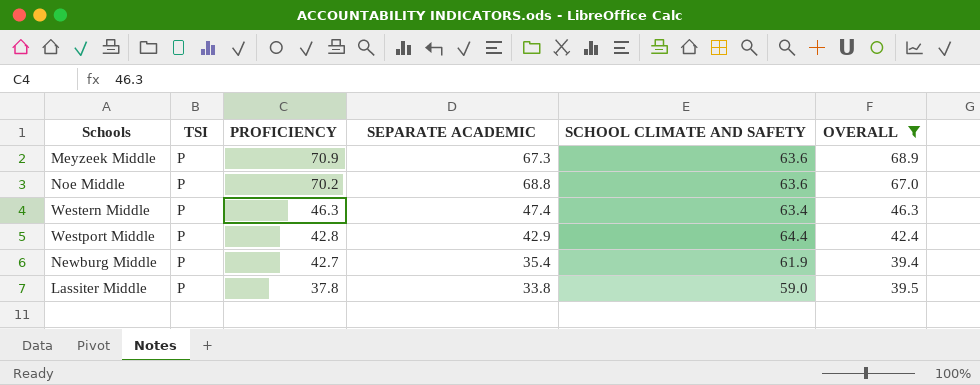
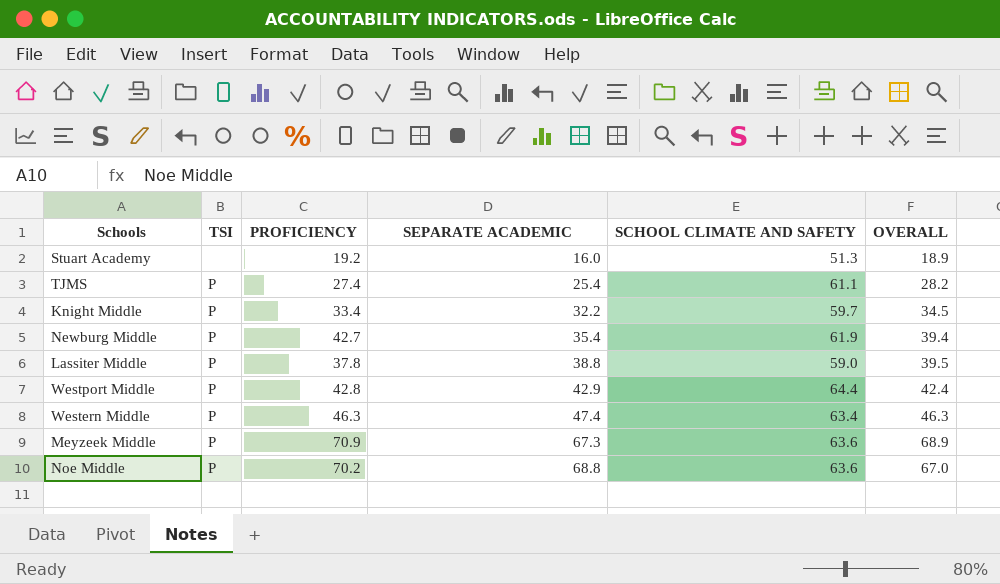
filter: OVERALL >= 39.4 -> none
row order: PROFICIENCY descending -> SEPARATE ACADEMIC ascending
Lassiter Middle | SEPARATE ACADEMIC: 33.8 -> 38.8

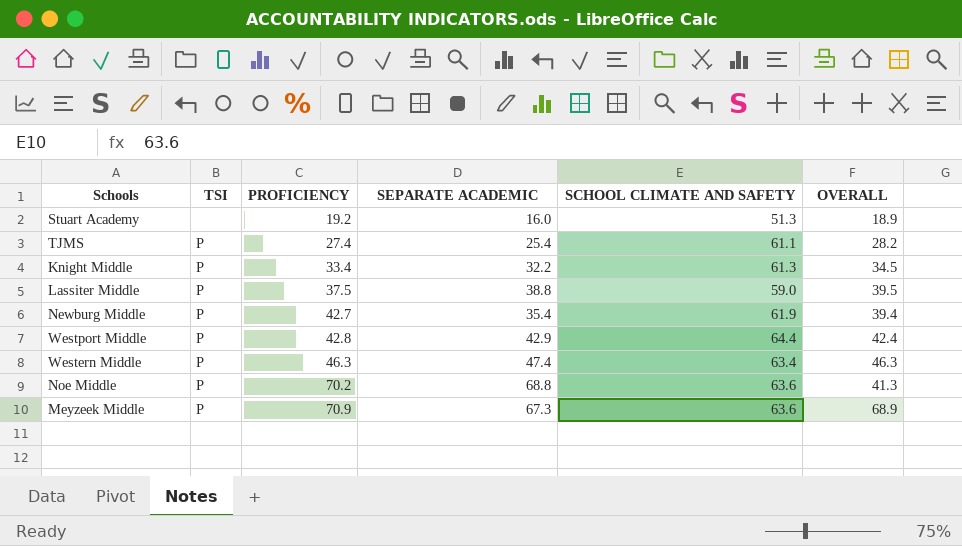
row order: SEPARATE ACADEMIC ascending -> PROFICIENCY ascending
Knight Middle | SCHOOL CLIMATE AND SAFETY: 59.7 -> 61.3
Lassiter Middle | PROFICIENCY: 37.8 -> 37.5
Noe Middle | OVERALL: 67.0 -> 41.3

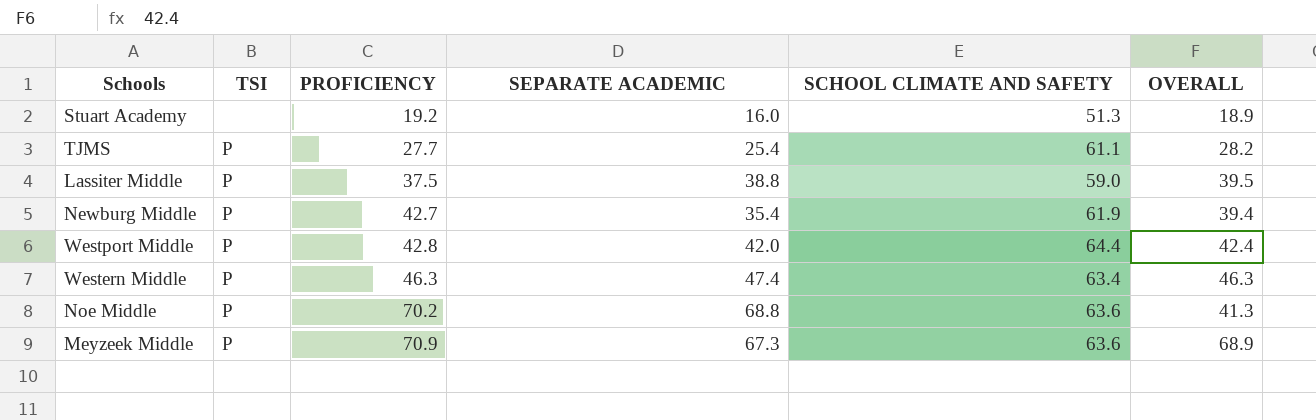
row Knight Middle: P | 33.4 | 32.2 | 61.3 | 34.5 -> none
TJMS | PROFICIENCY: 27.4 -> 27.7
Westport Middle | SEPARATE ACADEMIC: 42.9 -> 42.0

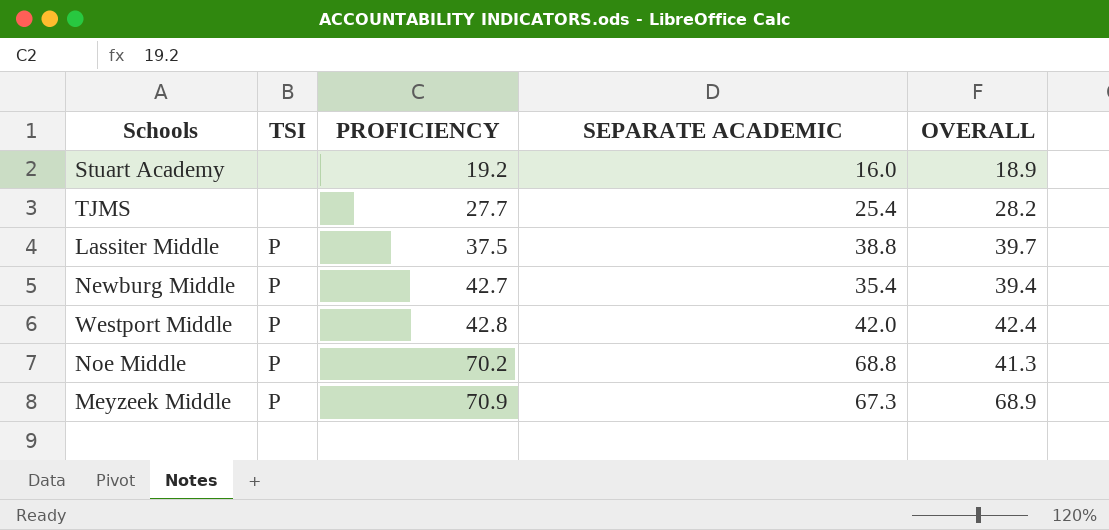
column SCHOOL CLIMATE AND SAFETY | position: 5 -> none
row Western Middle: P | 46.3 | 47.4 | 63.4 | 46.3 -> none
TJMS | TSI: P -> none
Lassiter Middle | OVERALL: 39.5 -> 39.7

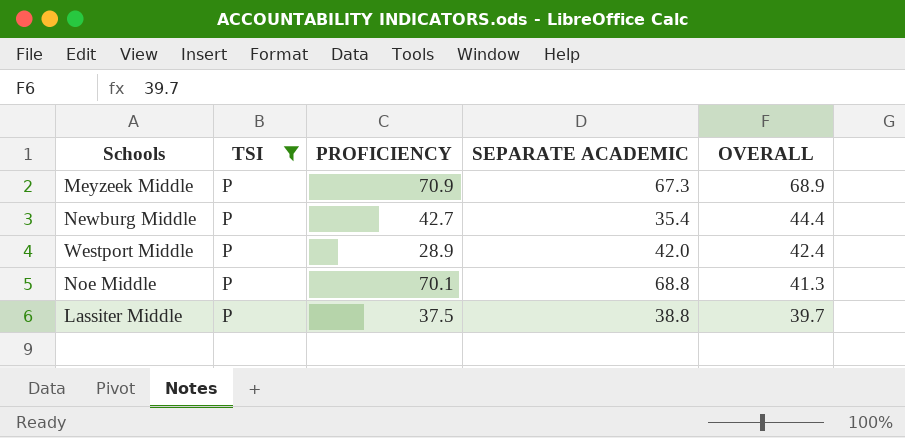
filter: none -> TSI = P
row order: PROFICIENCY ascending -> OVERALL descending
Newburg Middle | OVERALL: 39.4 -> 44.4
Westport Middle | PROFICIENCY: 42.8 -> 28.9
Noe Middle | PROFICIENCY: 70.2 -> 70.1

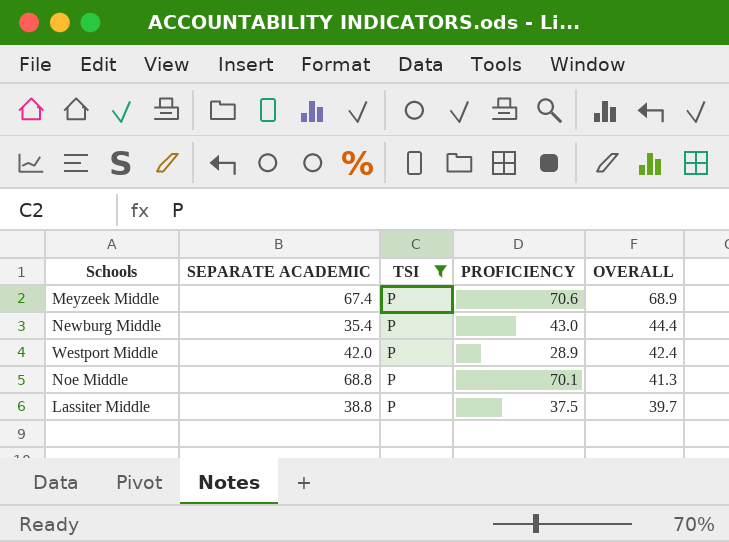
column SEPARATE ACADEMIC | position: 4 -> 2
Meyzeek Middle | SEPARATE ACADEMIC: 67.3 -> 67.4
Meyzeek Middle | PROFICIENCY: 70.9 -> 70.6
Newburg Middle | PROFICIENCY: 42.7 -> 43.0

